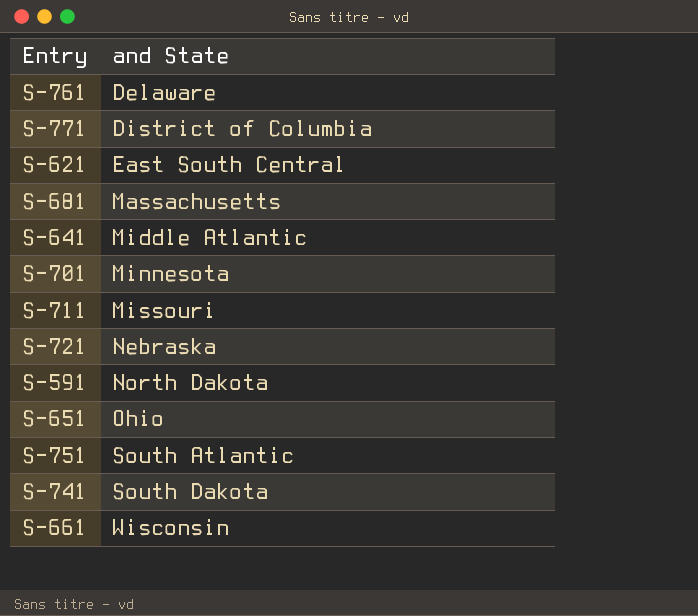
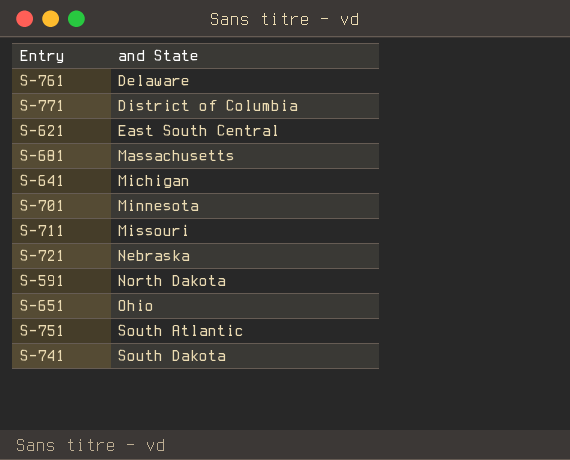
row S-661: Wisconsin -> none
S-641 | and State: Middle Atlantic -> Michigan

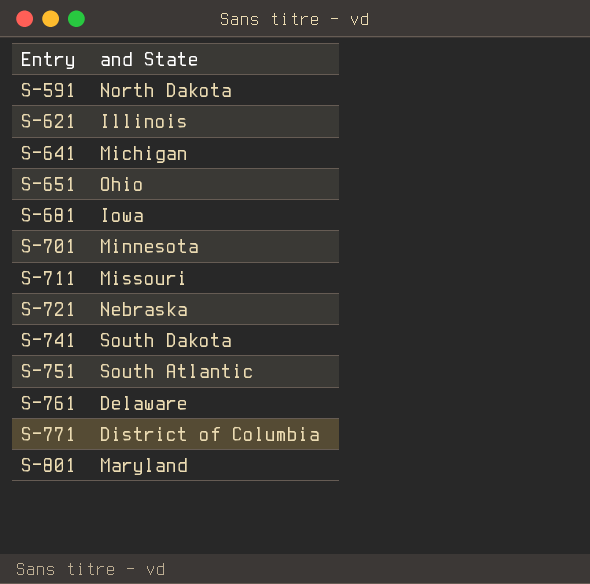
row order: and State ascending -> Entry ascending
S-621 | and State: East South Central -> Illinois
S-681 | and State: Massachusetts -> Iowa
row S-801: none -> Maryland

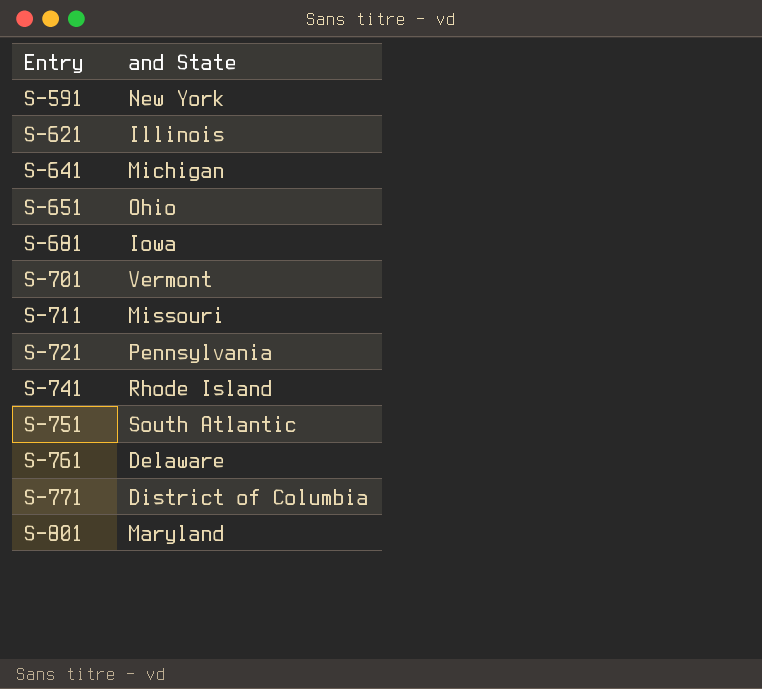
S-591 | and State: North Dakota -> New York
S-701 | and State: Minnesota -> Vermont
S-721 | and State: Nebraska -> Pennsylvania
S-741 | and State: South Dakota -> Rhode Island

